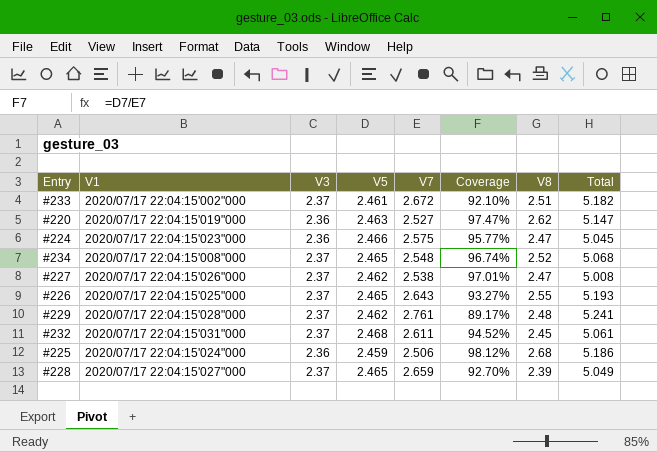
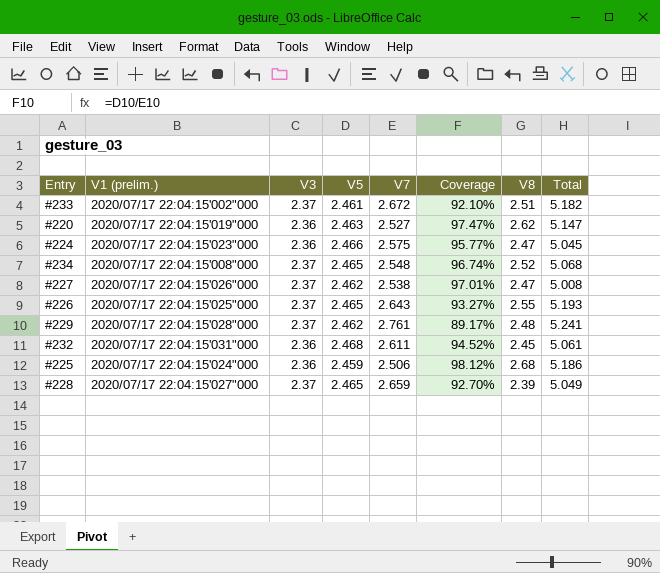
column name: V1 -> V1 (prelim.)
#232 | V3: 2.37 -> 2.36

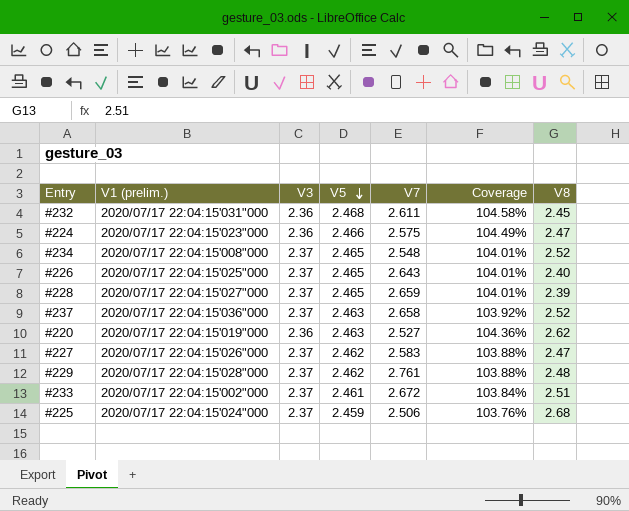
row order: none -> V5 descending
column Total | formula: [V7] + [V8] -> none
column Coverage | formula: [V5] / [V7] -> [V5] / [V3]
#226 | V8: 2.55 -> 2.40
row #237: none -> 2020/07/17 22:04:15'036"000 | 2.37 | 2.463 | 2.658 | 103.92% | 2.52
#227 | V7: 2.538 -> 2.583
#225 | V3: 2.36 -> 2.37

